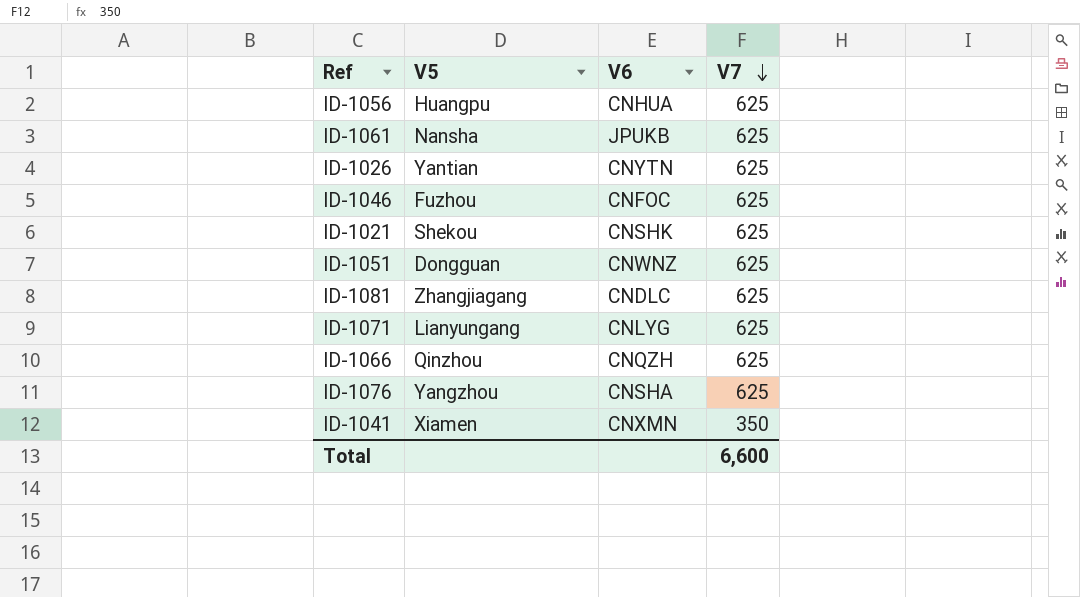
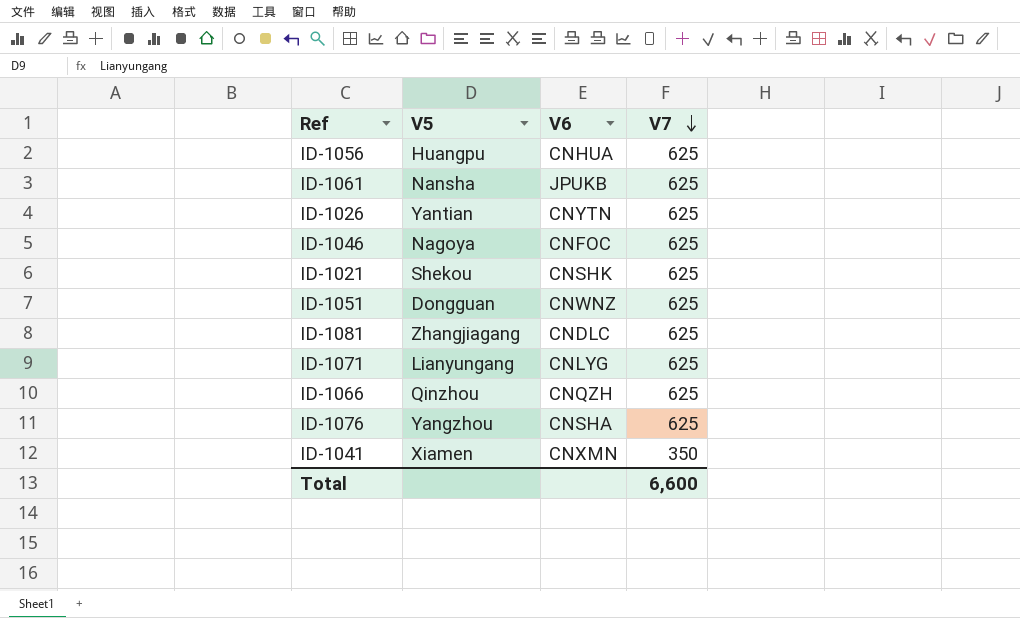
ID-1046 | V5: Fuzhou -> Nagoya

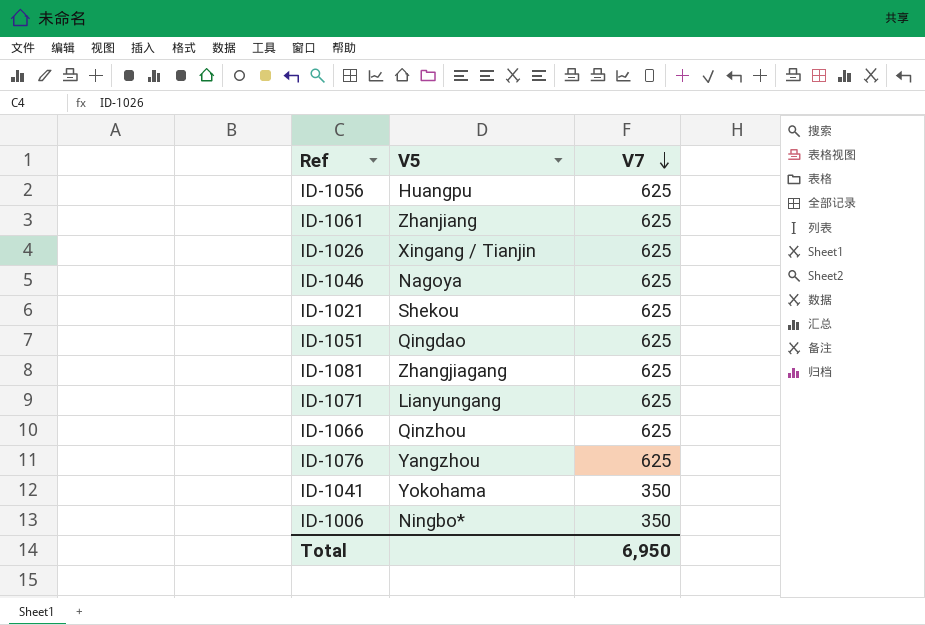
column V6 | position: 3 -> none
ID-1061 | V5: Nansha -> Zhanjiang
ID-1026 | V5: Yantian -> Xingang / Tianjin
ID-1051 | V5: Dongguan -> Qingdao
ID-1041 | V5: Xiamen -> Yokohama
row ID-1006: none -> Ningbo* | 350
Total | V7: 6,600 -> 6,950

